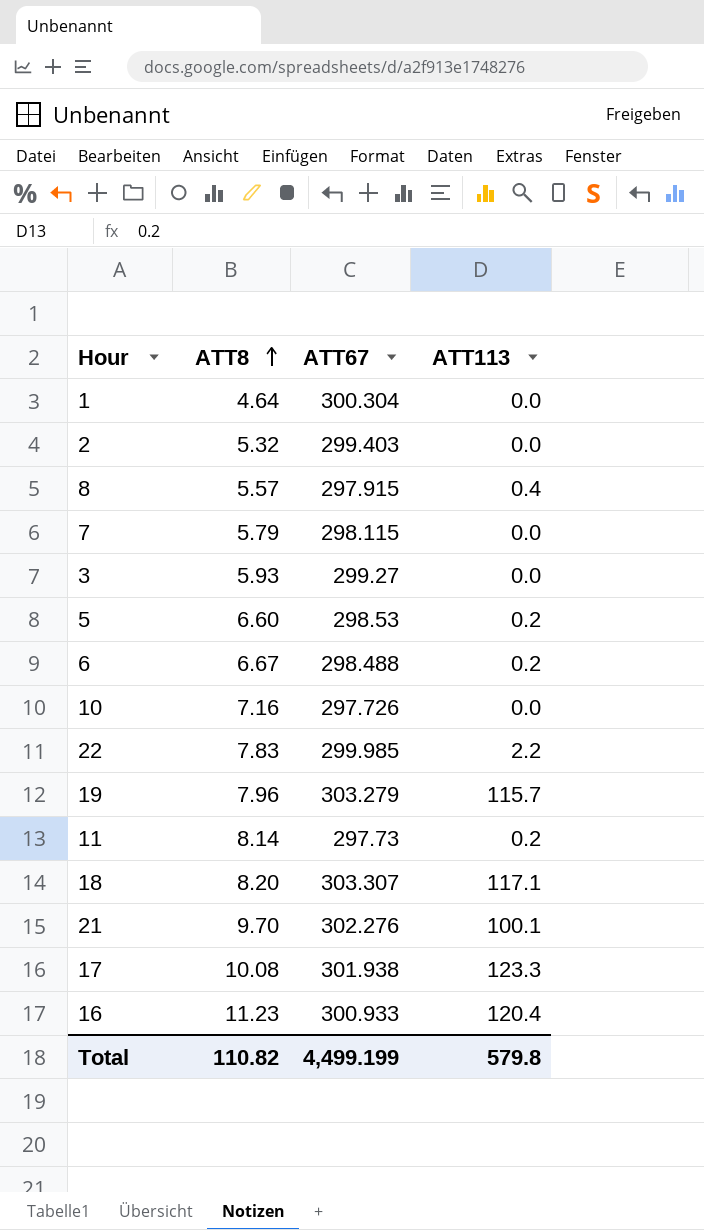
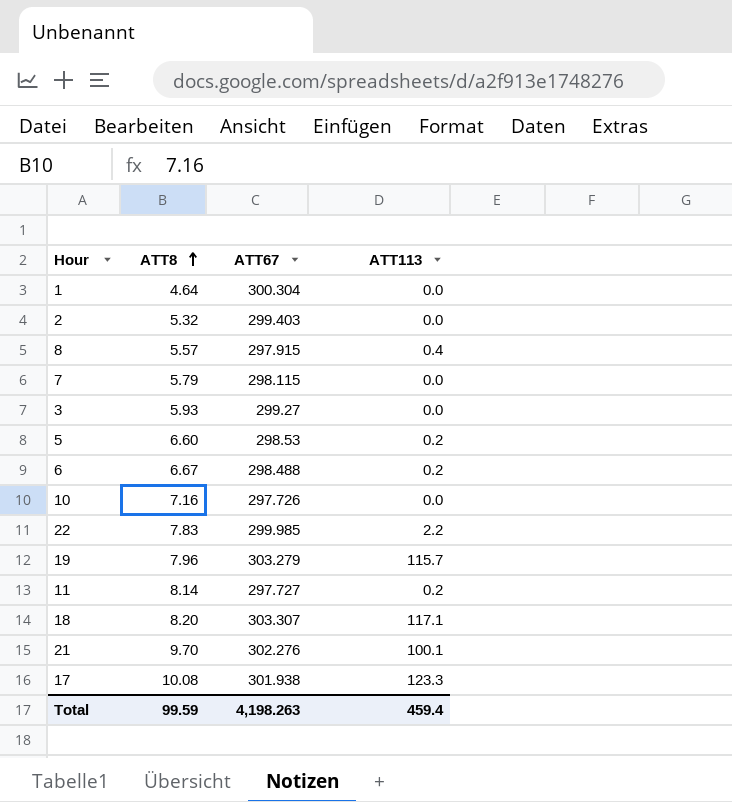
row 16: 11.23 | 300.933 | 120.4 -> none
11 | ATT67: 297.73 -> 297.727
Total | ATT8: 110.82 -> 99.59
Total | ATT67: 4,499.199 -> 4,198.263
Total | ATT113: 579.8 -> 459.4

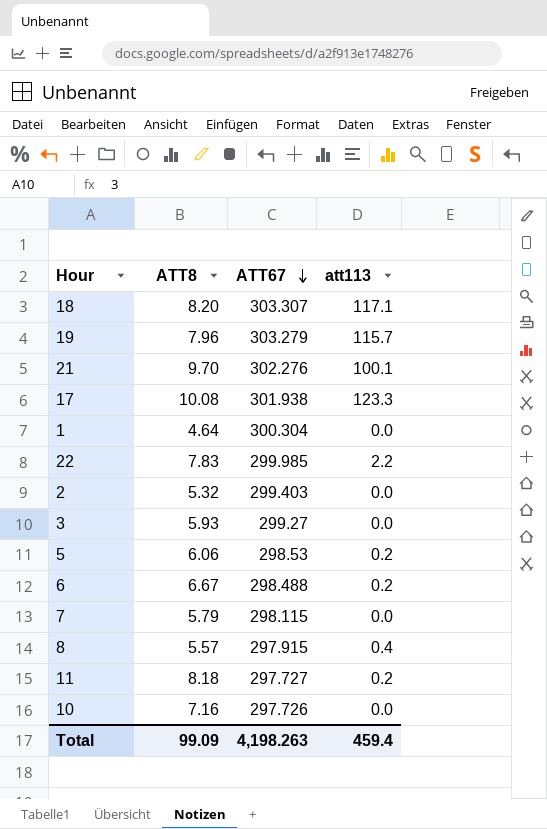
row order: ATT8 ascending -> ATT67 descending
column name: ATT113 -> att113
5 | ATT8: 6.60 -> 6.06
11 | ATT8: 8.14 -> 8.18
Total | ATT8: 99.59 -> 99.09

